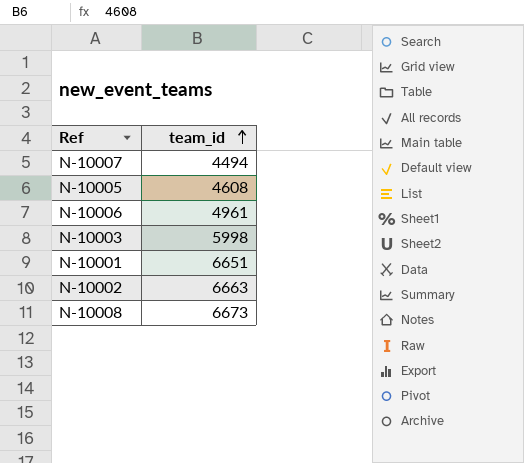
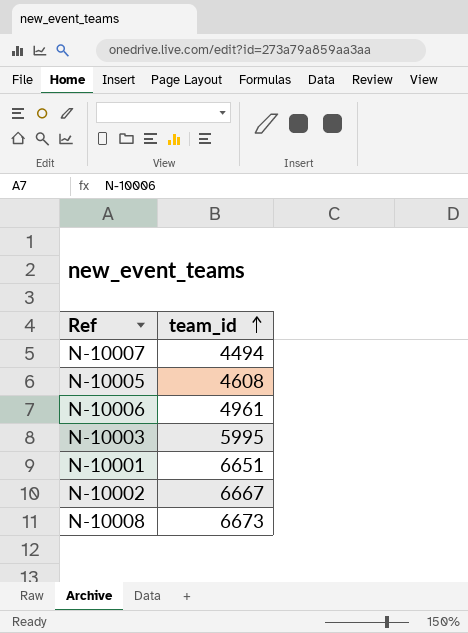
N-10003 | team_id: 5998 -> 5995
N-10002 | team_id: 6663 -> 6667

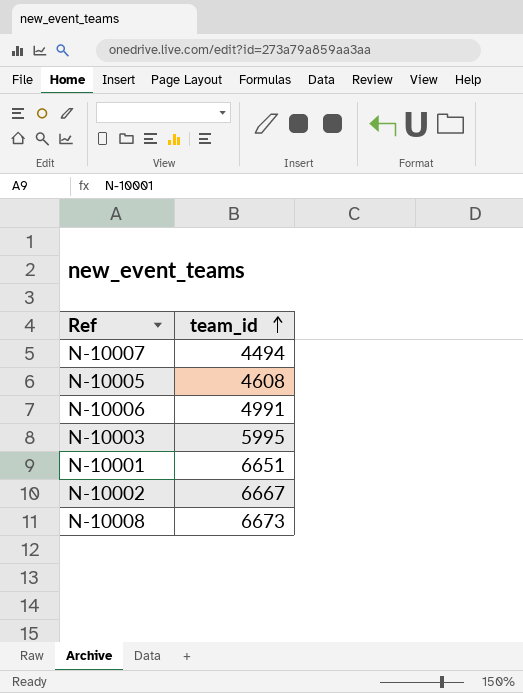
N-10006 | team_id: 4961 -> 4991

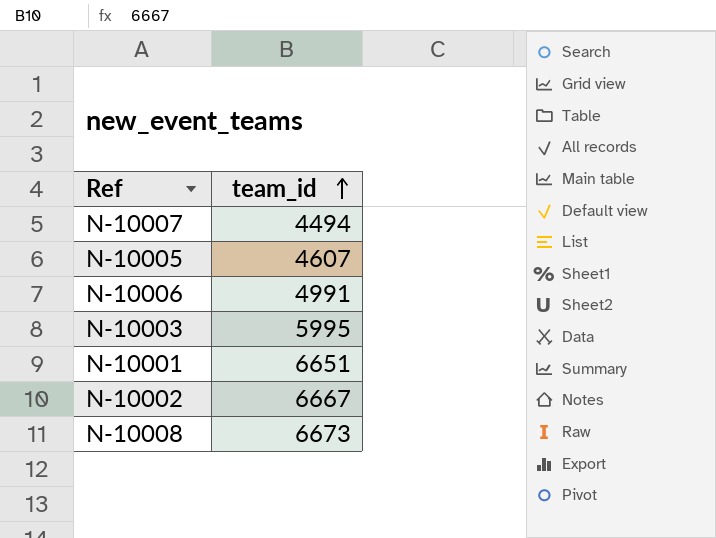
N-10005 | team_id: 4608 -> 4607

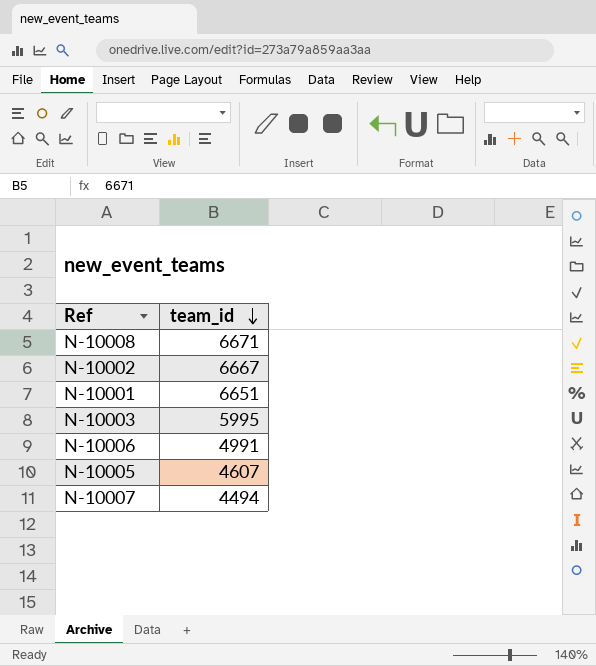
row order: team_id ascending -> team_id descending
N-10008 | team_id: 6673 -> 6671

